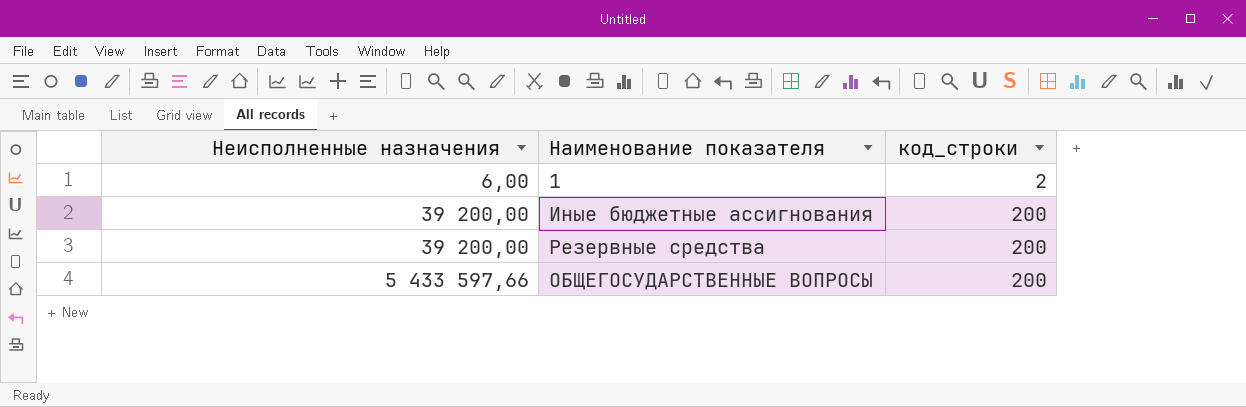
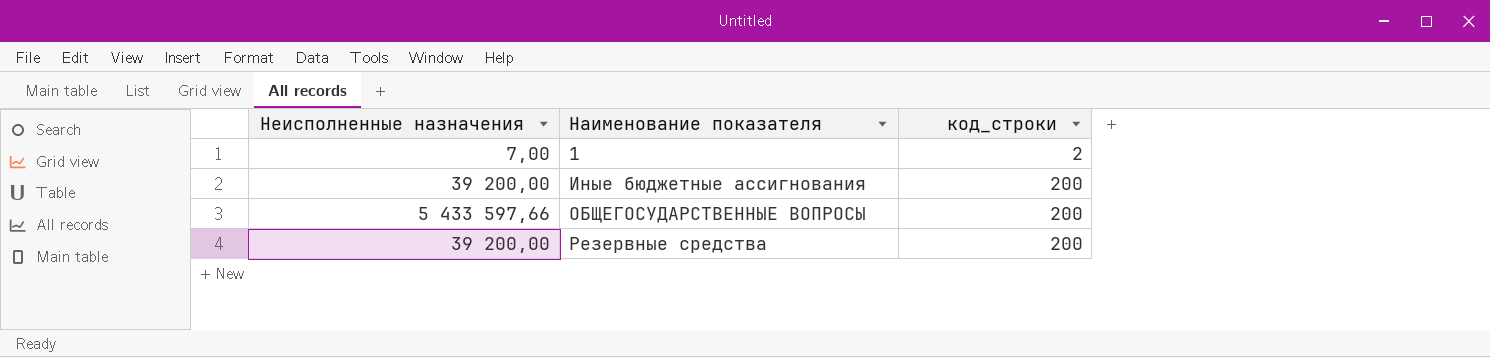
row order: Неисполненные назначения ascending -> Наименование показателя ascending
1 | Неисполненные назначения: 6,00 -> 7,00

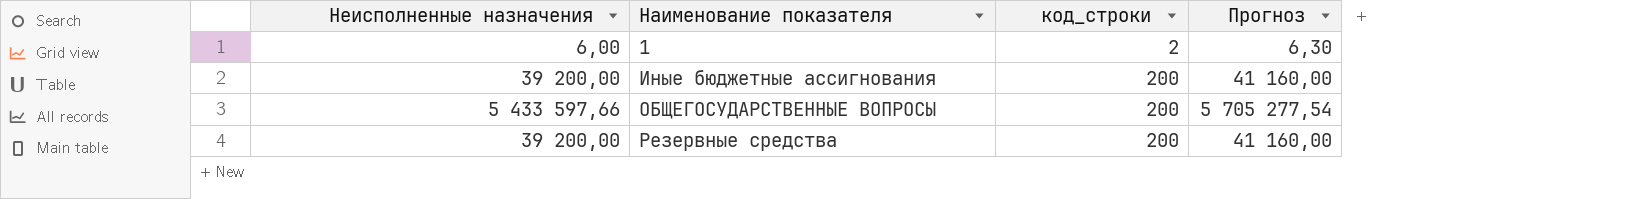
column Прогноз | formula: none -> [Неисполненные назначения] * 1,05
1 | Неисполненные назначения: 7,00 -> 6,00

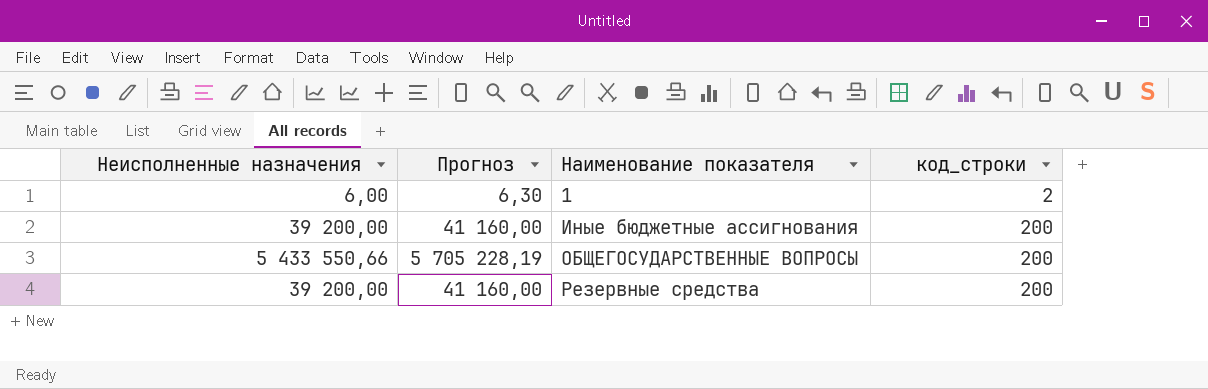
column Прогноз | position: 4 -> 2
ОБЩЕГОСУДАРСТВЕННЫЕ ВОПРОСЫ | Неисполненные назначения: 5 433 597,66 -> 5 433 550,66
ОБЩЕГОСУДАРСТВЕННЫЕ ВОПРОСЫ | Прогноз: 5 705 277,54 -> 5 705 228,19

